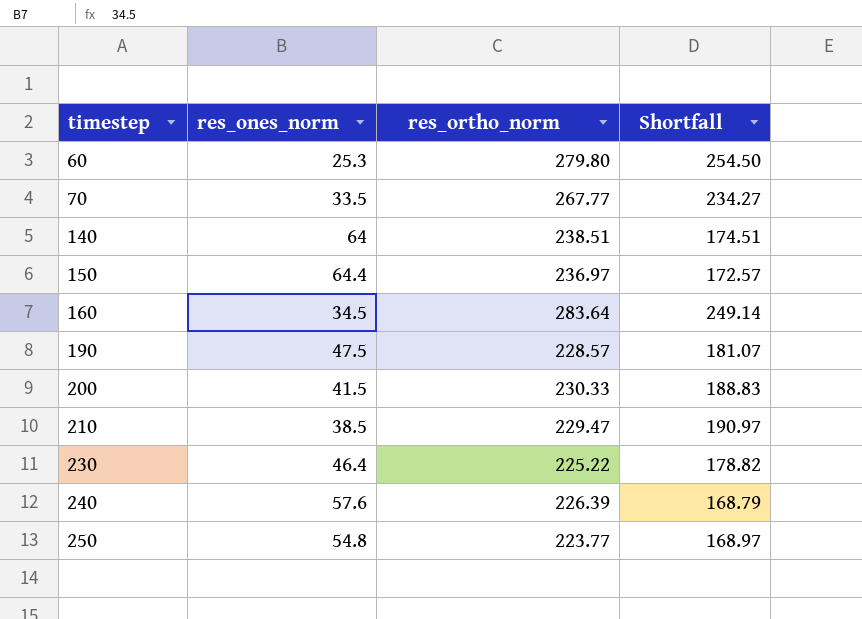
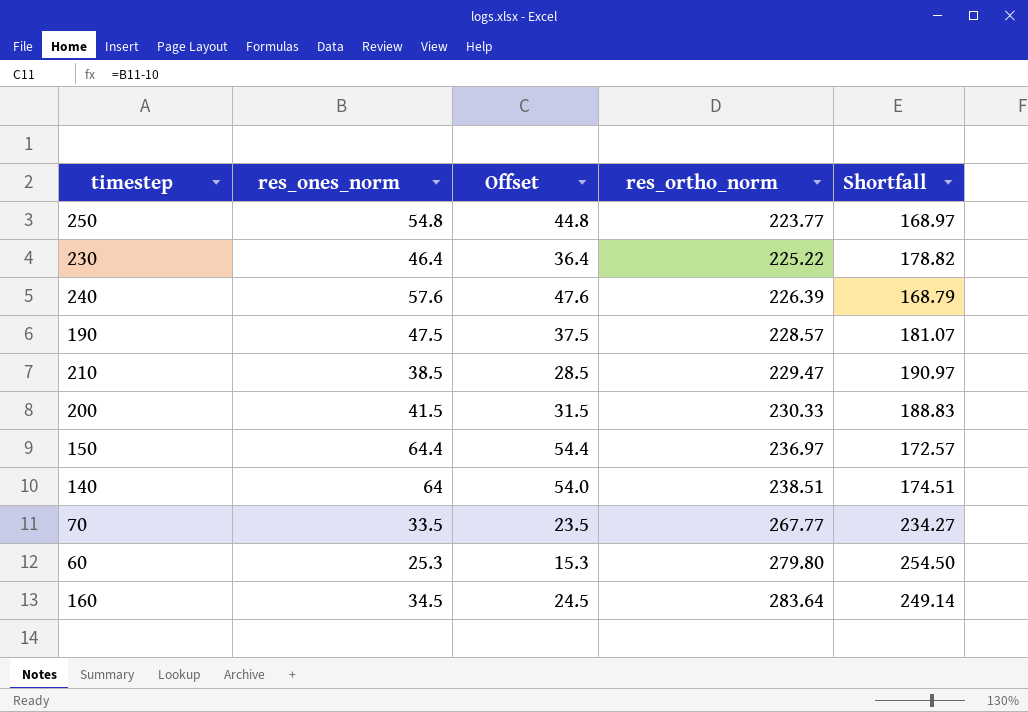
row order: timestep ascending -> res_ortho_norm ascending
column Offset | formula: none -> [res_ones_norm] - 10

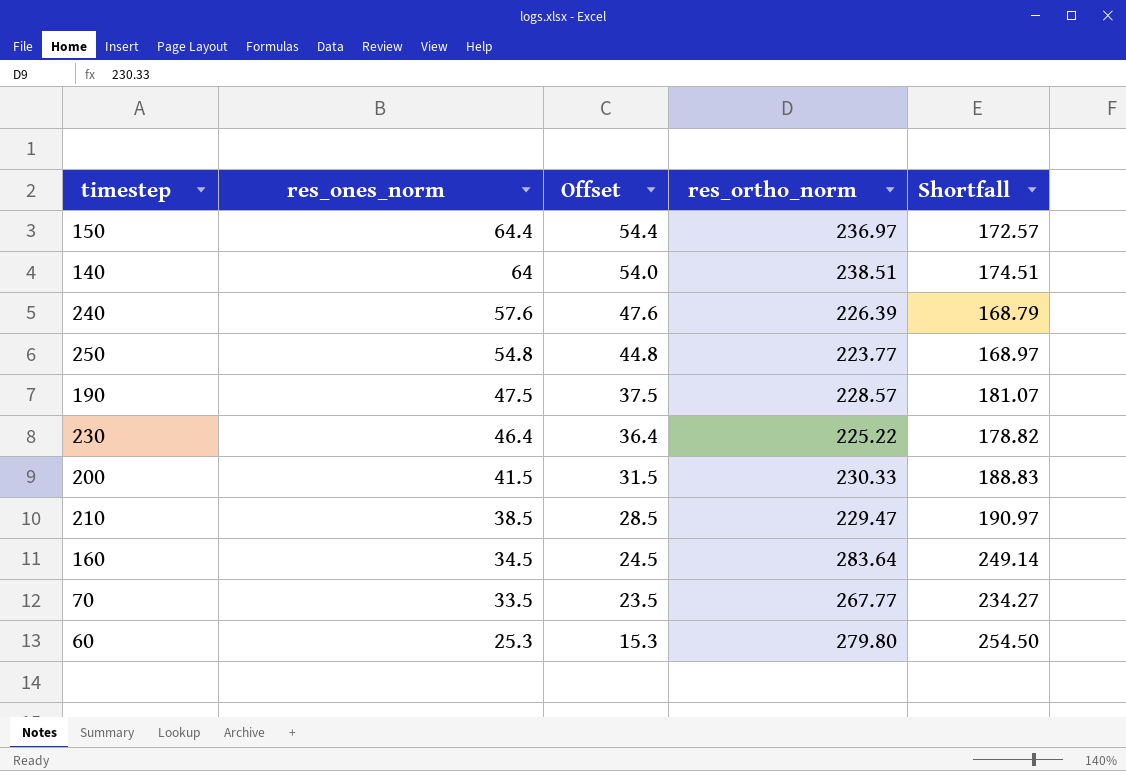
row order: res_ortho_norm ascending -> res_ones_norm descending

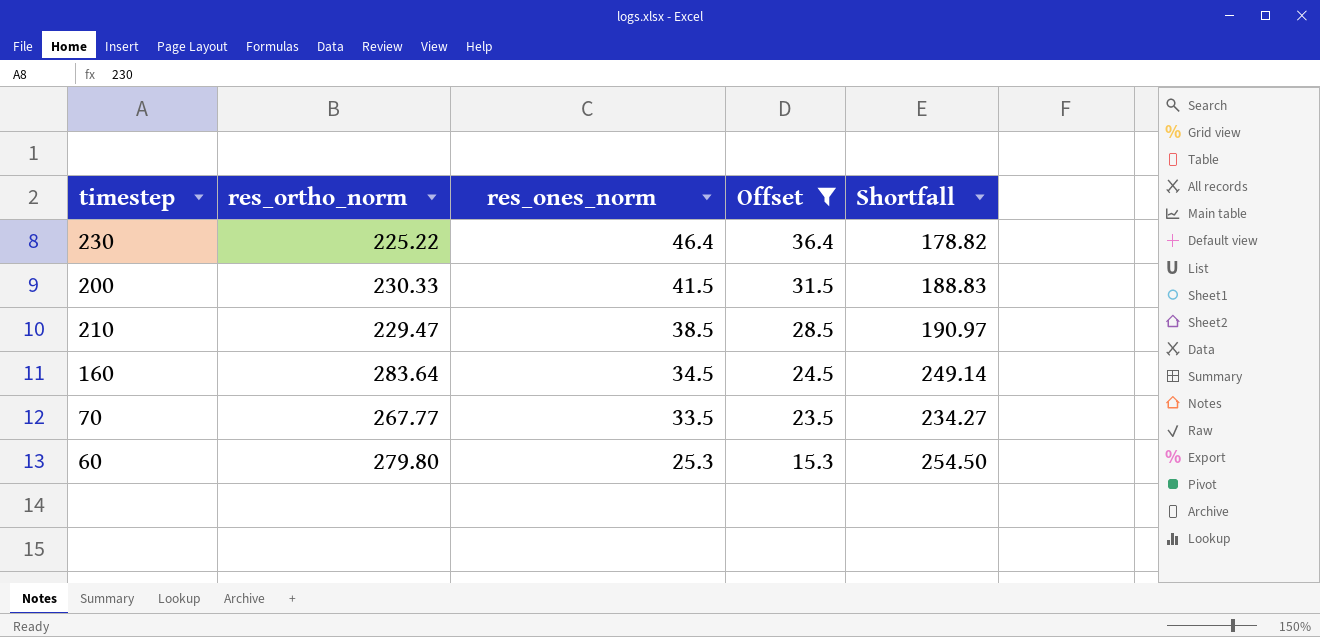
filter: none -> Offset <= 36.4
column res_ortho_norm | position: 4 -> 2

